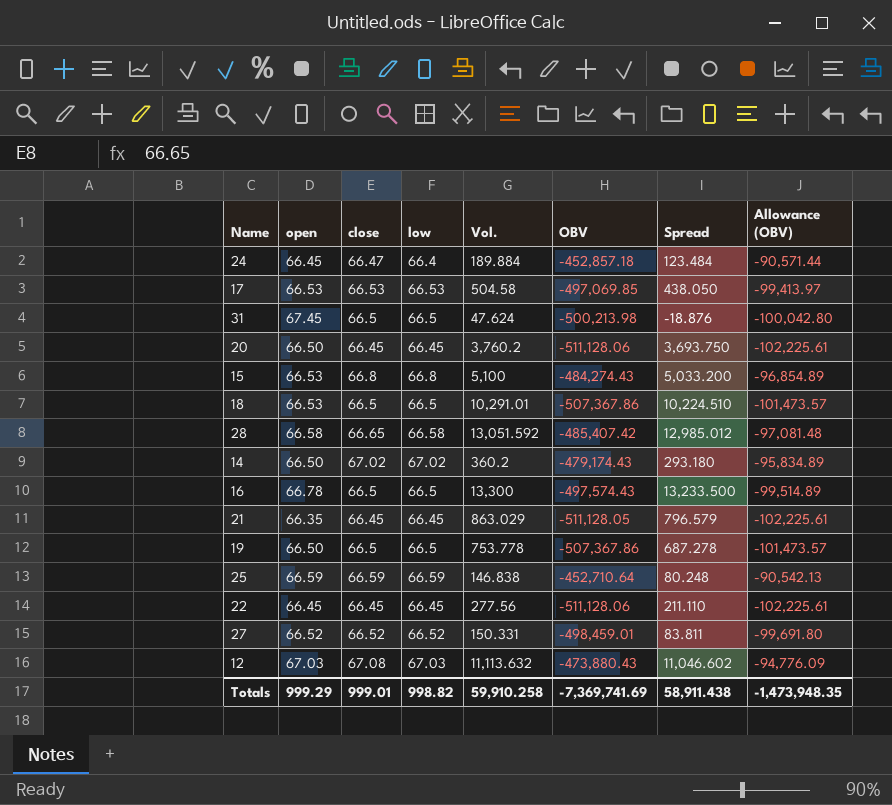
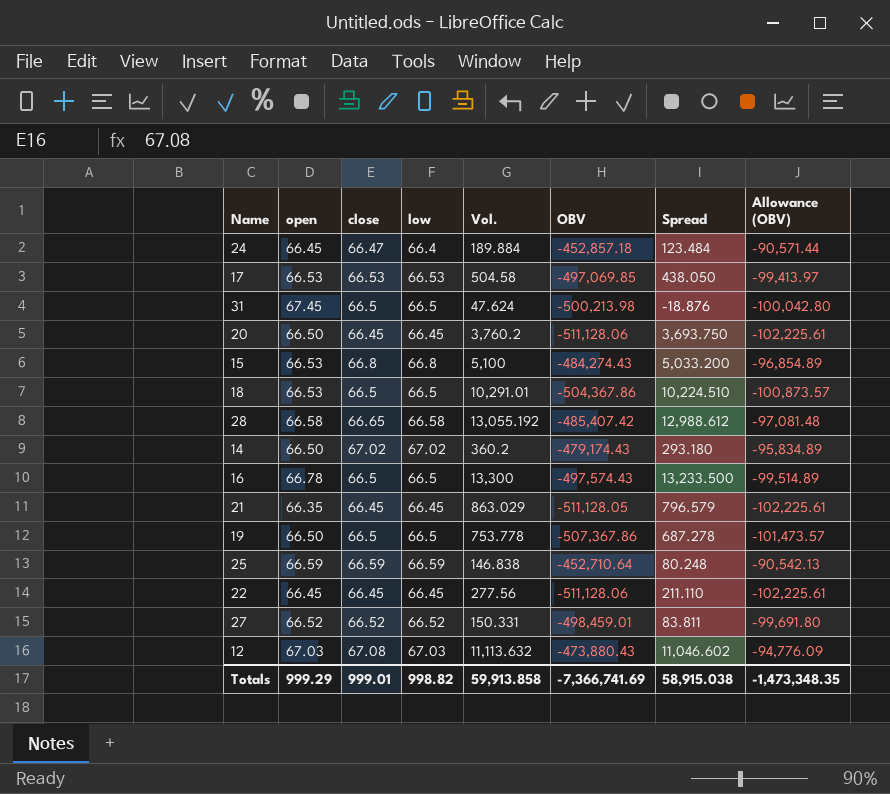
18 | OBV: -507,367.86 -> -504,367.86
18 | Allowance (OBV): -101,473.57 -> -100,873.57
28 | Vol.: 13,051.592 -> 13,055.192
28 | Spread: 12,985.012 -> 12,988.612
Totals | Vol.: 59,910.258 -> 59,913.858
Totals | OBV: -7,369,741.69 -> -7,366,741.69
Totals | Spread: 58,911.438 -> 58,915.038
Totals | Allowance (OBV): -1,473,948.35 -> -1,473,348.35

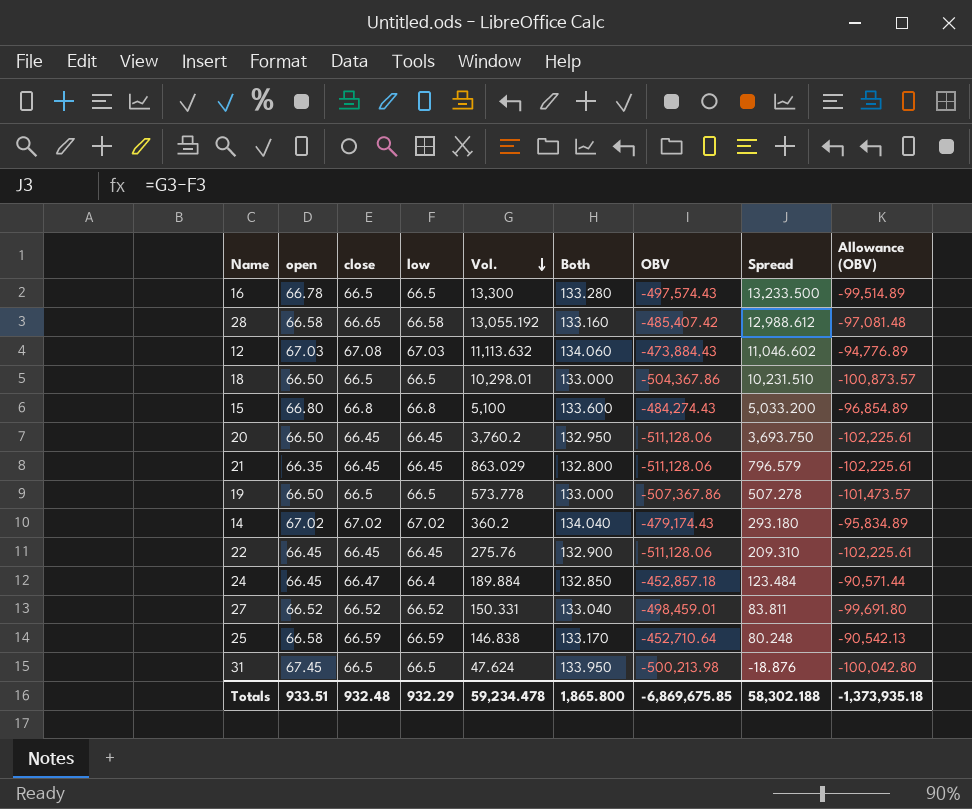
row order: none -> Vol. descending
column Both | formula: none -> [open] + [low]
row 17: 66.53 | 66.53 | 66.53 | 504.58 | -497,069.85 | 438.050 | -99,413.97 -> none
12 | OBV: -473,880.43 -> -473,884.43
12 | Allowance (OBV): -94,776.09 -> -94,776.89
18 | open: 66.53 -> 66.50
18 | Vol.: 10,291.01 -> 10,298.01
18 | Spread: 10,224.510 -> 10,231.510
15 | open: 66.53 -> 66.80
21 | OBV: -511,128.05 -> -511,128.06
19 | Vol.: 753.778 -> 573.778
19 | Spread: 687.278 -> 507.278
14 | open: 66.50 -> 67.02
22 | Vol.: 277.56 -> 275.76
22 | Spread: 211.110 -> 209.310
25 | open: 66.59 -> 66.58
Totals | open: 999.29 -> 933.51
Totals | close: 999.01 -> 932.48
Totals | low: 998.82 -> 932.29
Totals | Vol.: 59,913.858 -> 59,234.478
Totals | OBV: -7,366,741.69 -> -6,869,675.85
Totals | Spread: 58,915.038 -> 58,302.188
Totals | Allowance (OBV): -1,473,348.35 -> -1,373,935.18

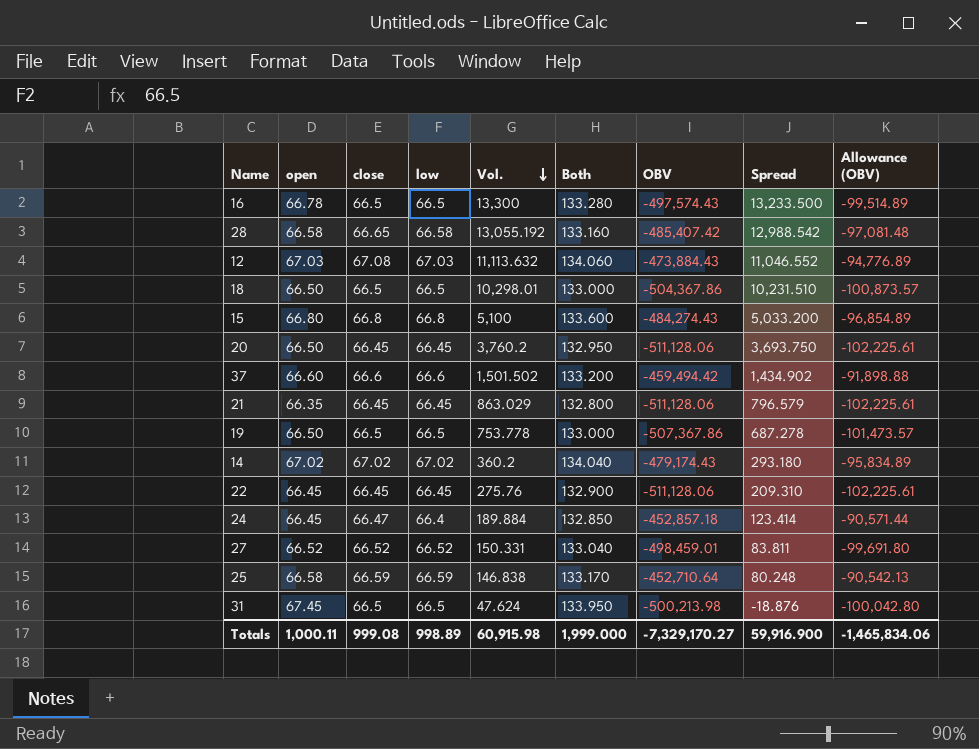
column Spread | formula: [Vol.] - [low] -> [Vol.] - [close]
row 37: none -> 66.60 | 66.6 | 66.6 | 1,501.502 | 133.200 | -459,494.42 | 1,434.902 | -91,898.88
19 | Vol.: 573.778 -> 753.778
Totals | open: 933.51 -> 1,000.11
Totals | close: 932.48 -> 999.08
Totals | low: 932.29 -> 998.89
Totals | Vol.: 59,234.478 -> 60,915.98
Totals | Both: 1,865.800 -> 1,999.000
Totals | OBV: -6,869,675.85 -> -7,329,170.27
Totals | Spread: 58,302.188 -> 59,916.900
Totals | Allowance (OBV): -1,373,935.18 -> -1,465,834.06

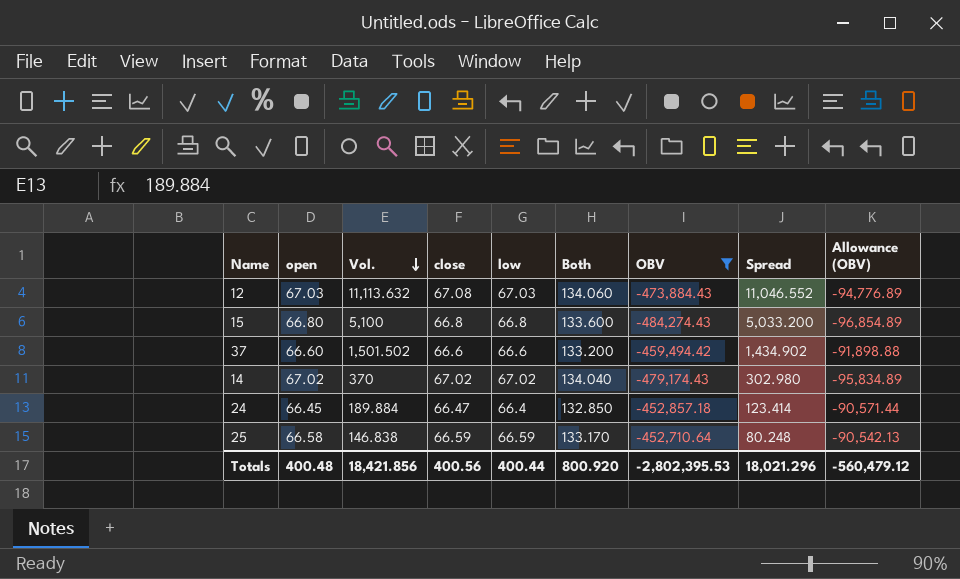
filter: none -> OBV >= -484,274.43
column Vol. | position: 5 -> 3
14 | Vol.: 360.2 -> 370
14 | Spread: 293.180 -> 302.980
Totals | open: 1,000.11 -> 400.48
Totals | Vol.: 60,915.98 -> 18,421.856
Totals | close: 999.08 -> 400.56
Totals | low: 998.89 -> 400.44
Totals | Both: 1,999.000 -> 800.920
Totals | OBV: -7,329,170.27 -> -2,802,395.53
Totals | Spread: 59,916.900 -> 18,021.296
Totals | Allowance (OBV): -1,465,834.06 -> -560,479.12

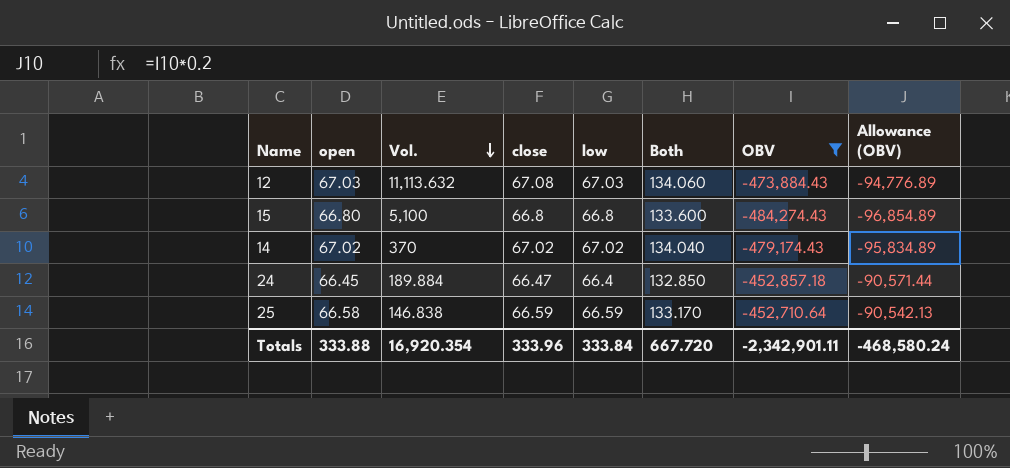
column Spread | formula: [Vol.] - [close] -> none
row 37: 66.60 | 1,501.502 | 66.6 | 66.6 | 133.200 | -459,494.42 | 1,434.902 | -91,898.88 -> none
Totals | open: 400.48 -> 333.88
Totals | Vol.: 18,421.856 -> 16,920.354
Totals | close: 400.56 -> 333.96
Totals | low: 400.44 -> 333.84
Totals | Both: 800.920 -> 667.720
Totals | OBV: -2,802,395.53 -> -2,342,901.11
Totals | Allowance (OBV): -560,479.12 -> -468,580.24

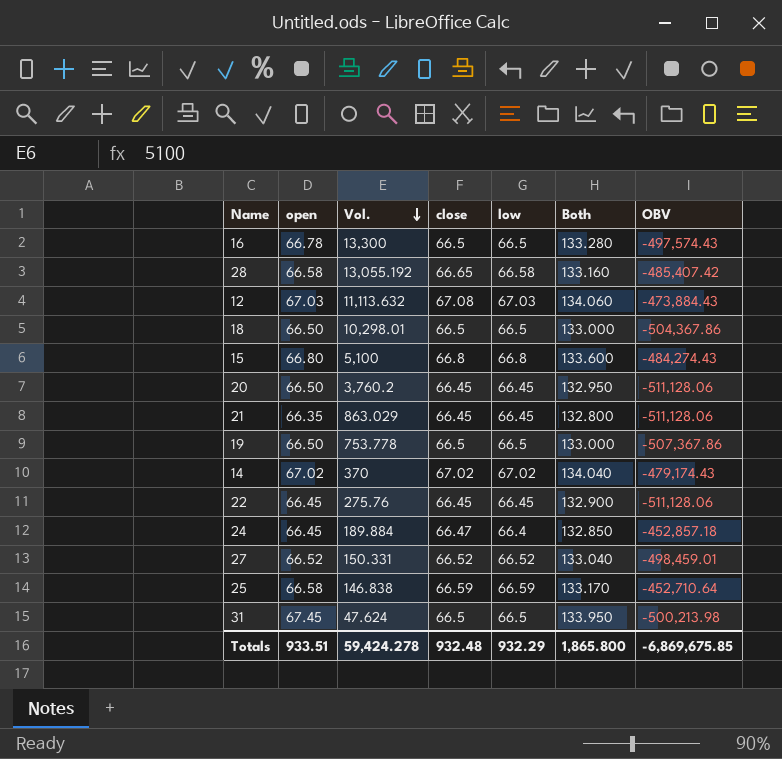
filter: OBV >= -484,274.43 -> none
column Allowance (OBV) | formula: [OBV] * 0.2 -> none
Totals | open: 333.88 -> 933.51
Totals | Vol.: 16,920.354 -> 59,424.278
Totals | close: 333.96 -> 932.48
Totals | low: 333.84 -> 932.29
Totals | Both: 667.720 -> 1,865.800
Totals | OBV: -2,342,901.11 -> -6,869,675.85

